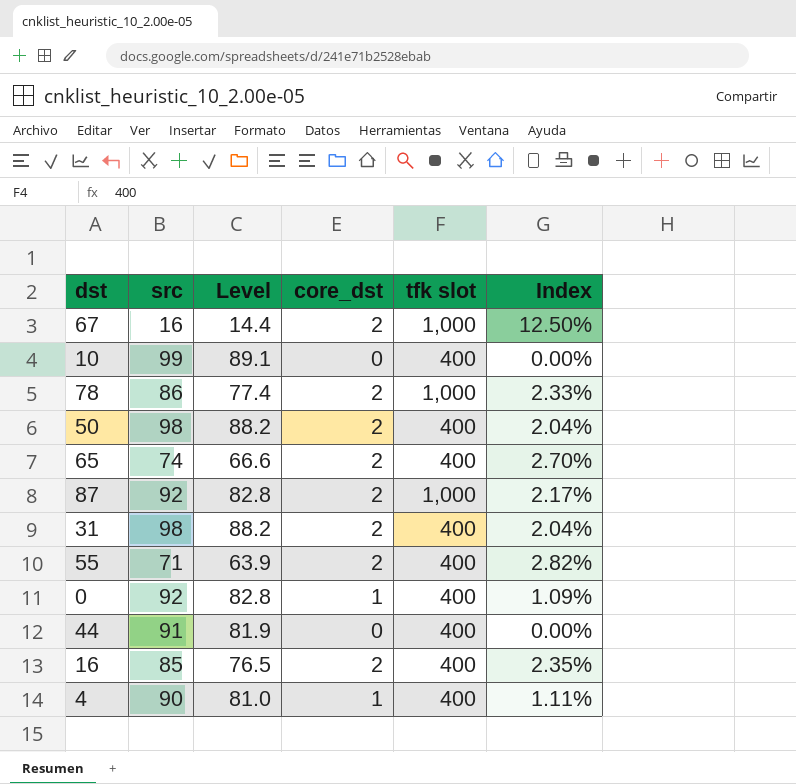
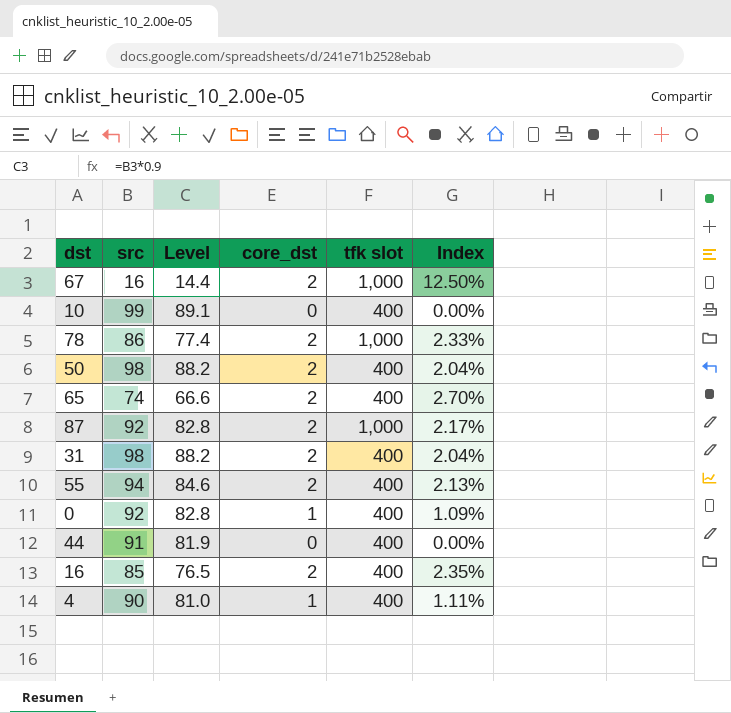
55 | src: 71 -> 94
55 | Level: 63.9 -> 84.6
55 | Index: 2.82% -> 2.13%

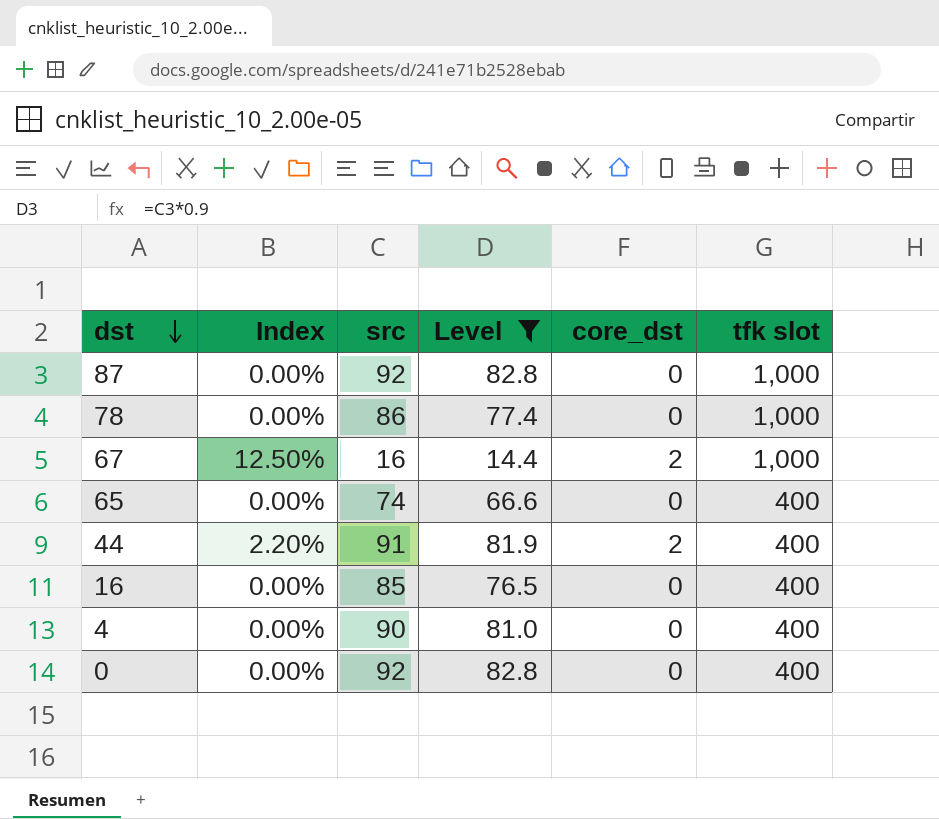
filter: none -> Level <= 82.8
row order: none -> dst descending
column Index | position: 6 -> 2
87 | Index: 2.17% -> 0.00%
87 | core_dst: 2 -> 0
78 | Index: 2.33% -> 0.00%
78 | core_dst: 2 -> 0
65 | Index: 2.70% -> 0.00%
65 | core_dst: 2 -> 0
44 | Index: 0.00% -> 2.20%
44 | core_dst: 0 -> 2
16 | Index: 2.35% -> 0.00%
16 | core_dst: 2 -> 0
4 | Index: 1.11% -> 0.00%
4 | core_dst: 1 -> 0
0 | Index: 1.09% -> 0.00%
0 | core_dst: 1 -> 0

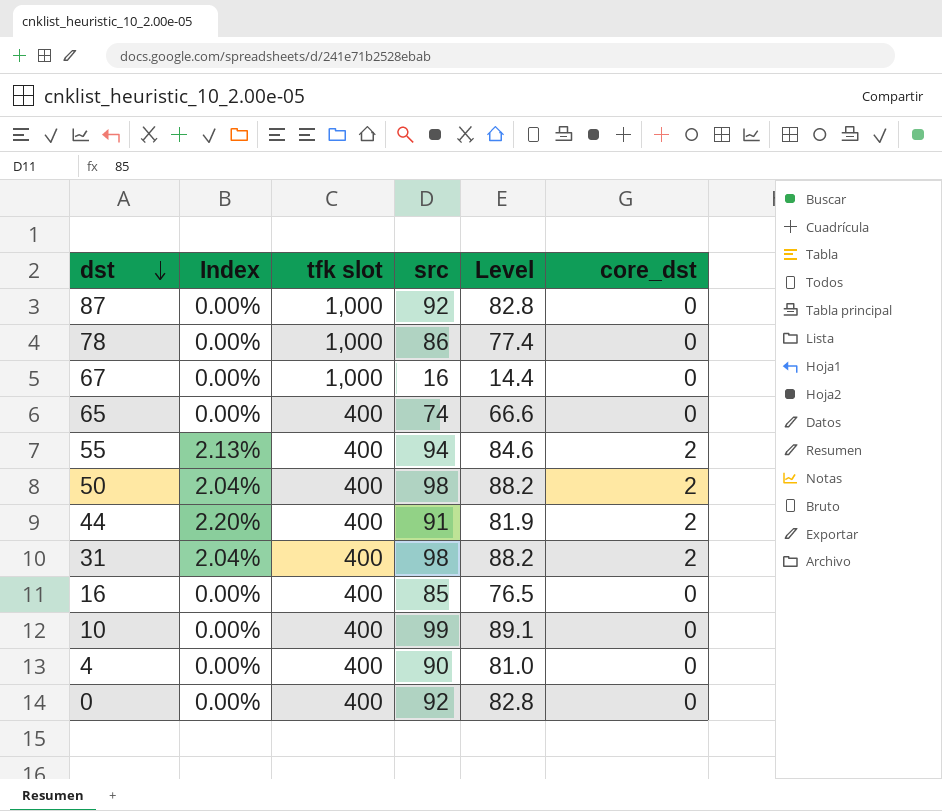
filter: Level <= 82.8 -> none
column tfk slot | position: 6 -> 3
67 | Index: 12.50% -> 0.00%
67 | core_dst: 2 -> 0

